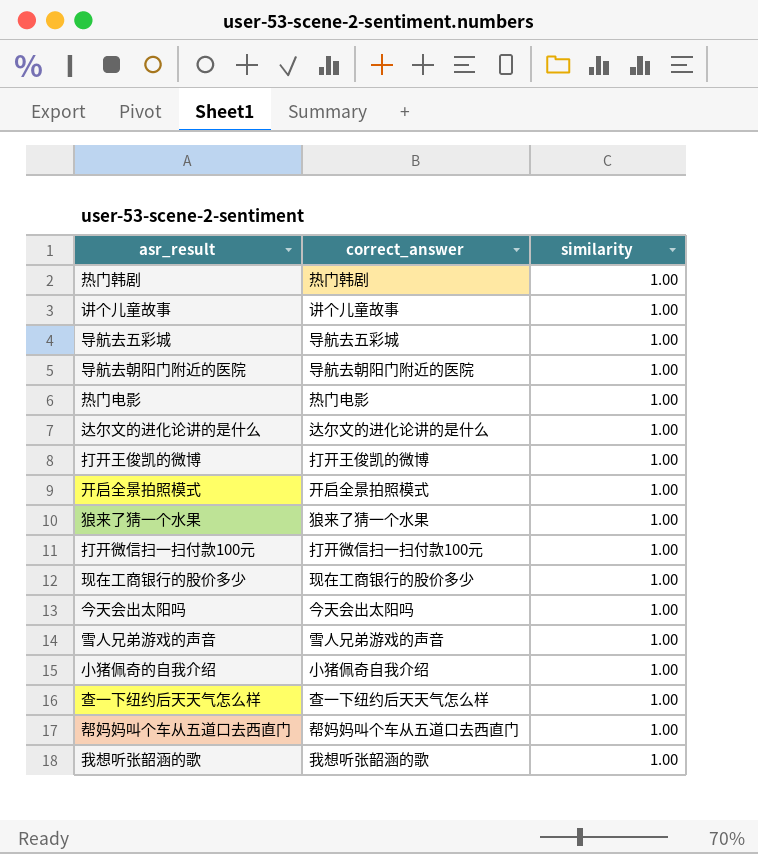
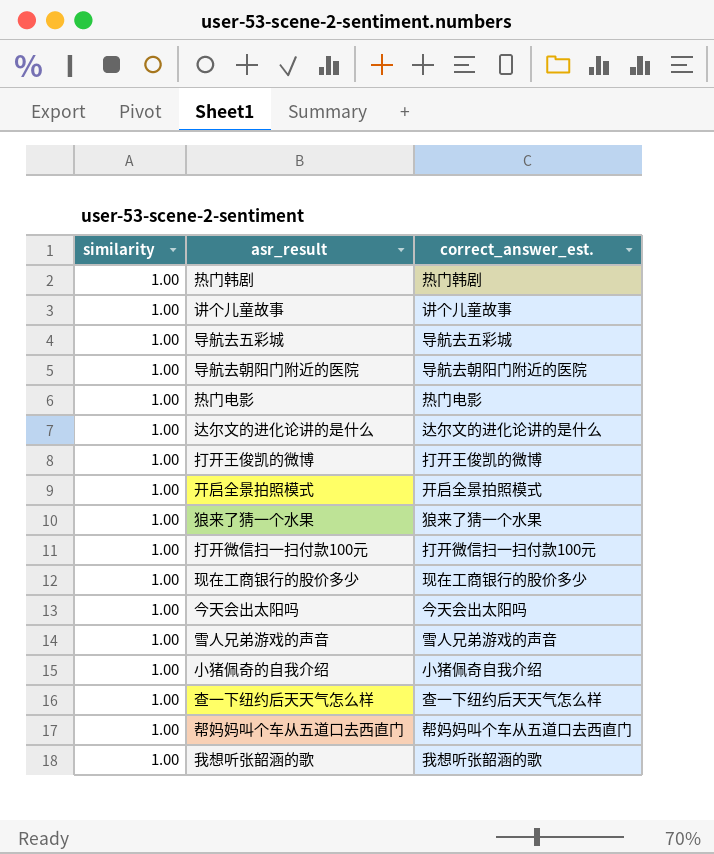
column similarity | position: 3 -> 1
column name: correct_answer -> correct_answer_est.

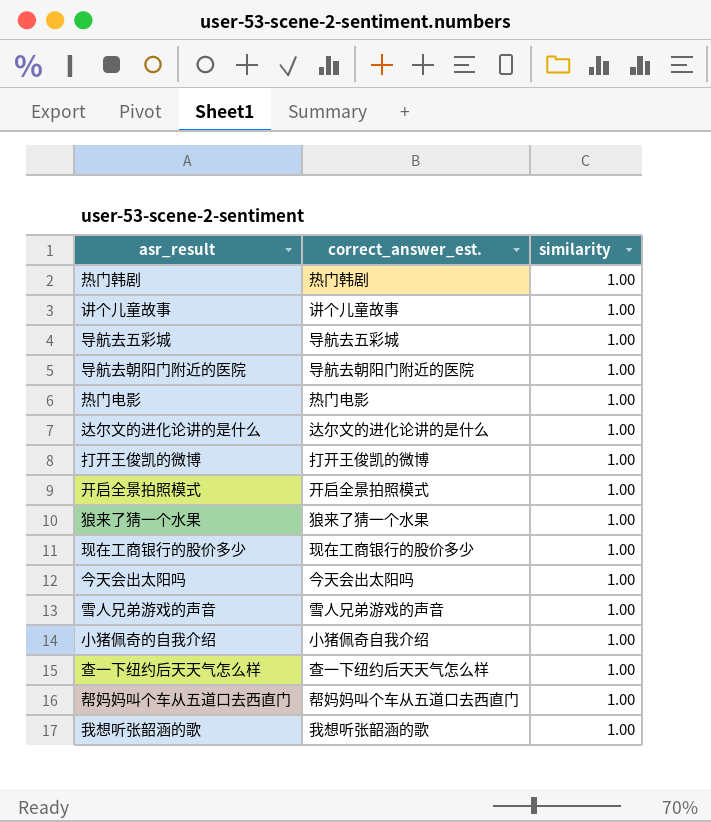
column similarity | position: 1 -> 3
row 打开微信扫一扫付款100元: 1.00 | 打开微信扫一扫付款100元 -> none

